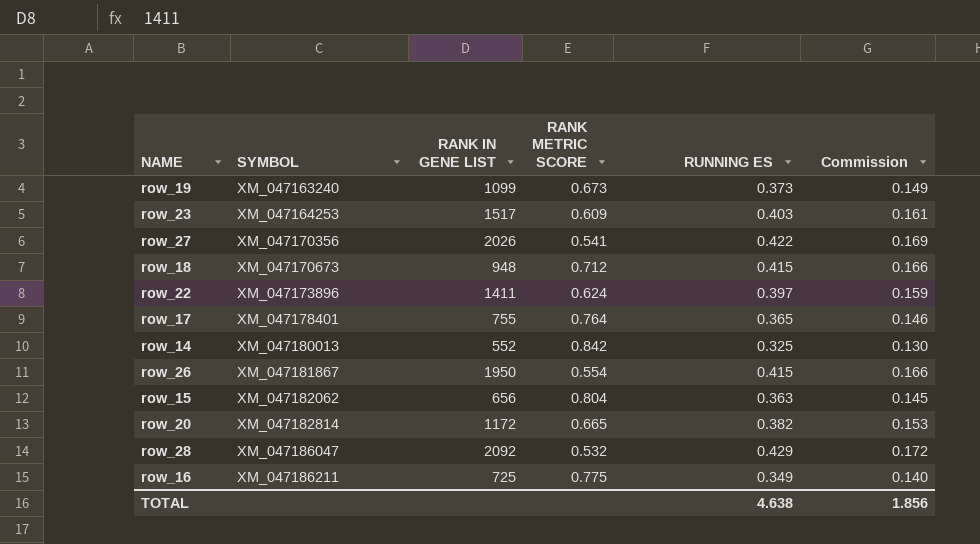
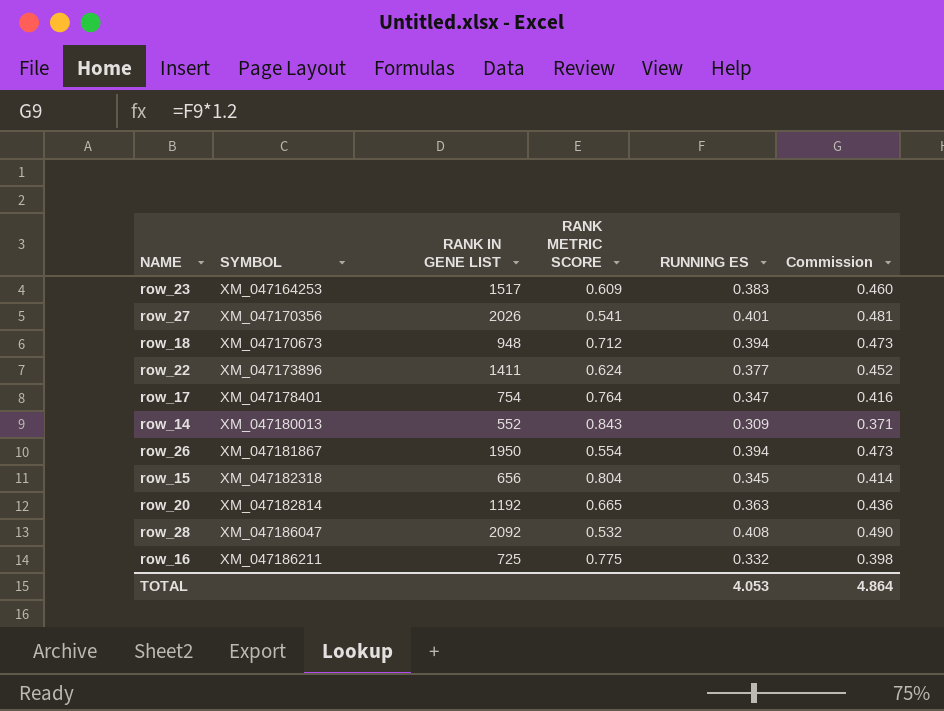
column Commission | formula: [RUNNING ES] * 0.4 -> [RUNNING ES] * 1.2
row row_19: XM_047163240 | 1099 | 0.673 | 0.373 | 0.149 -> none
row_23 | RUNNING ES: 0.403 -> 0.383
row_27 | RUNNING ES: 0.422 -> 0.401
row_18 | RUNNING ES: 0.415 -> 0.394
row_22 | RUNNING ES: 0.397 -> 0.377
row_17 | RANK IN GENE LIST: 755 -> 754
row_17 | RUNNING ES: 0.365 -> 0.347
row_14 | RANK METRIC SCORE: 0.842 -> 0.843
row_14 | RUNNING ES: 0.325 -> 0.309
row_26 | RUNNING ES: 0.415 -> 0.394
row_15 | SYMBOL: XM_047182062 -> XM_047182318
row_15 | RUNNING ES: 0.363 -> 0.345
row_20 | RANK IN GENE LIST: 1172 -> 1192
row_20 | RUNNING ES: 0.382 -> 0.363
row_28 | RUNNING ES: 0.429 -> 0.408
row_16 | RUNNING ES: 0.349 -> 0.332
TOTAL | RUNNING ES: 4.638 -> 4.053
TOTAL | Commission: 1.856 -> 4.864

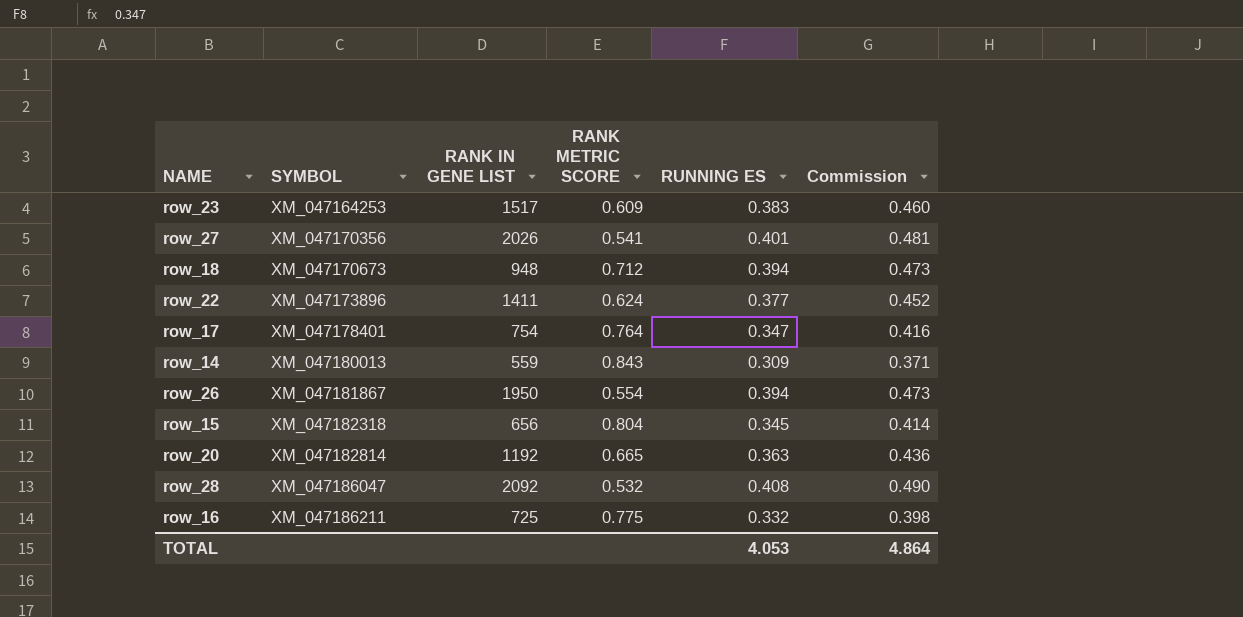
row_14 | RANK IN GENE LIST: 552 -> 559

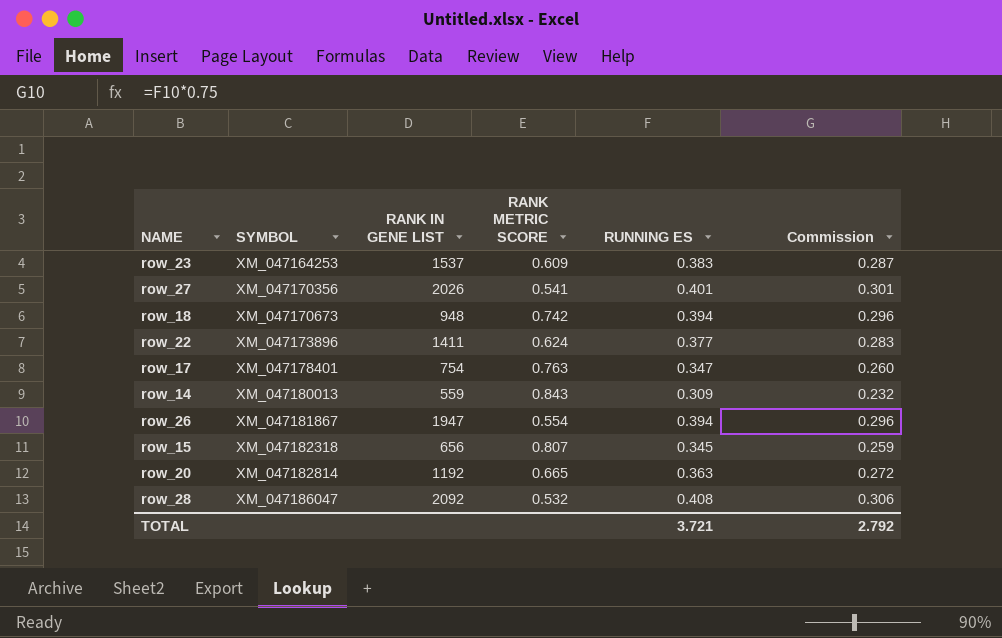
column Commission | formula: [RUNNING ES] * 1.2 -> [RUNNING ES] * 0.75
row row_16: XM_047186211 | 725 | 0.775 | 0.332 | 0.398 -> none
row_23 | RANK IN GENE LIST: 1517 -> 1537
row_18 | RANK METRIC SCORE: 0.712 -> 0.742
row_17 | RANK METRIC SCORE: 0.764 -> 0.763
row_26 | RANK IN GENE LIST: 1950 -> 1947
row_15 | RANK METRIC SCORE: 0.804 -> 0.807
TOTAL | RUNNING ES: 4.053 -> 3.721
TOTAL | Commission: 4.864 -> 2.792

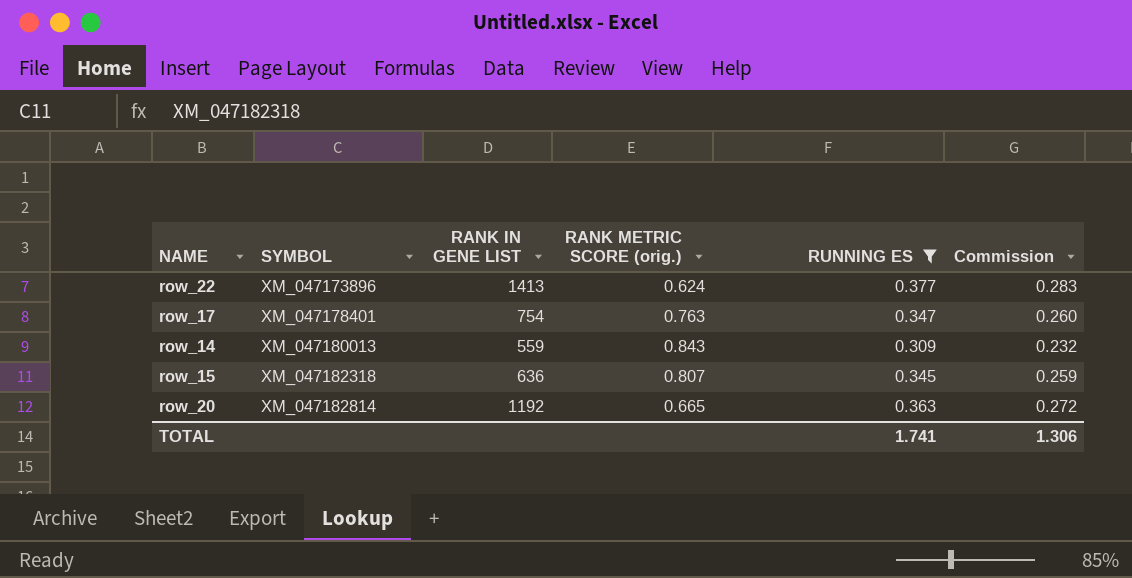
filter: none -> RUNNING ES <= 0.377
column name: RANK METRIC SCORE -> RANK METRIC SCORE (orig.)
row_22 | RANK IN GENE LIST: 1411 -> 1413
row_15 | RANK IN GENE LIST: 656 -> 636
TOTAL | RUNNING ES: 3.721 -> 1.741
TOTAL | Commission: 2.792 -> 1.306

